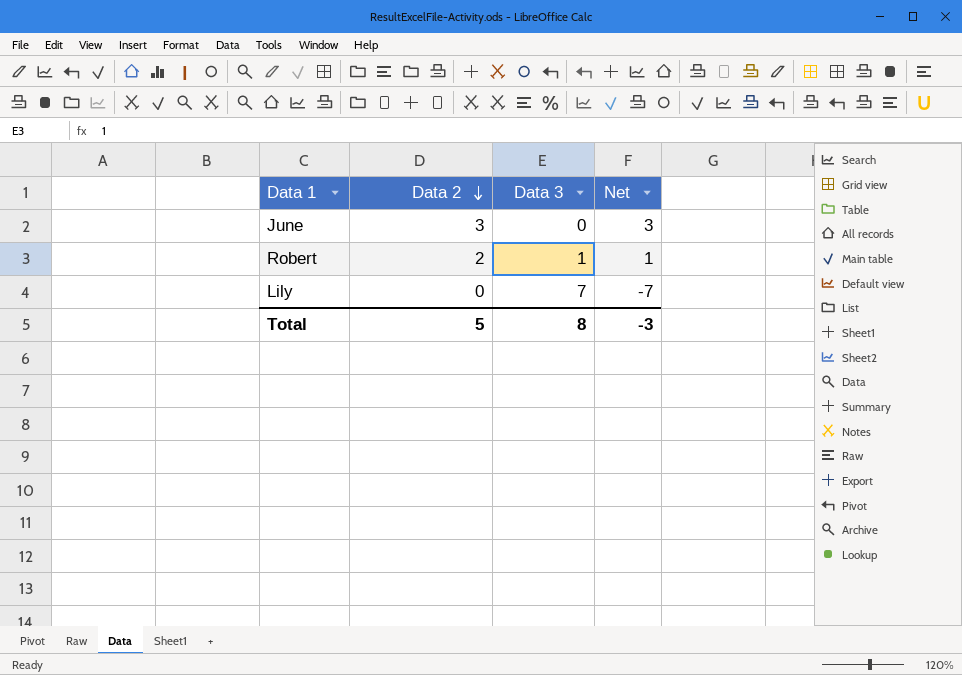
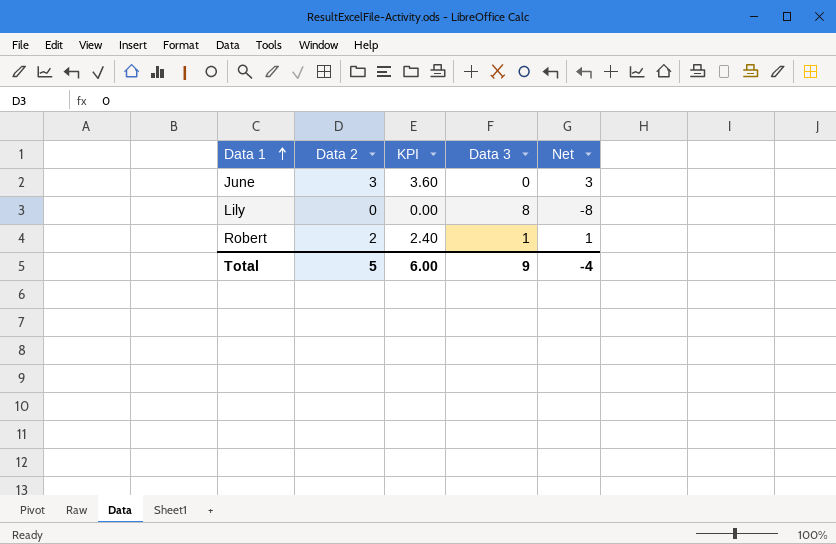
row order: Data 2 descending -> Data 1 ascending
column KPI | formula: none -> [Data 2] * 1.2
Lily | Data 3: 7 -> 8
Lily | Net: -7 -> -8
Total | Data 3: 8 -> 9
Total | Net: -3 -> -4

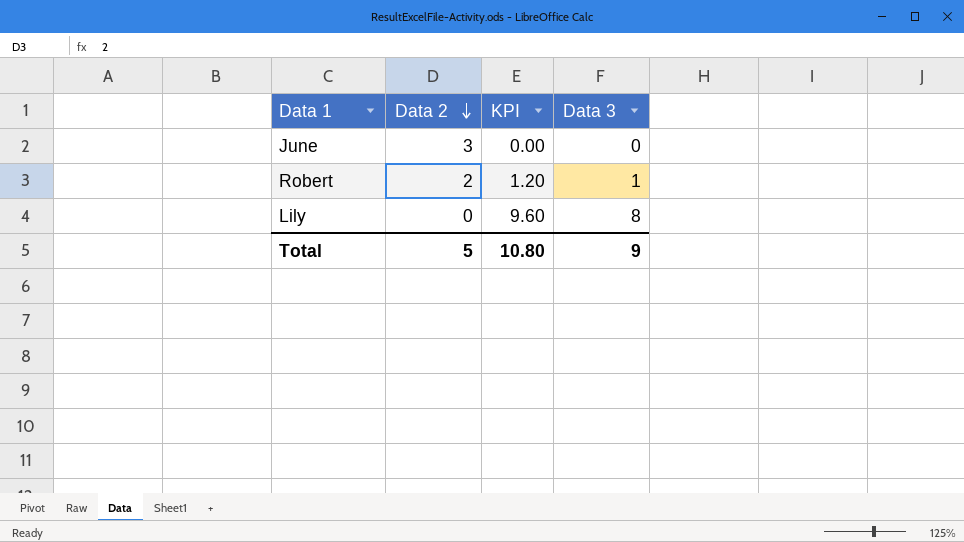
row order: Data 1 ascending -> Data 2 descending
column Net | formula: [Data 2] - [Data 3] -> none
column KPI | formula: [Data 2] * 1.2 -> [Data 3] * 1.2
Total | KPI: 6.00 -> 10.80

